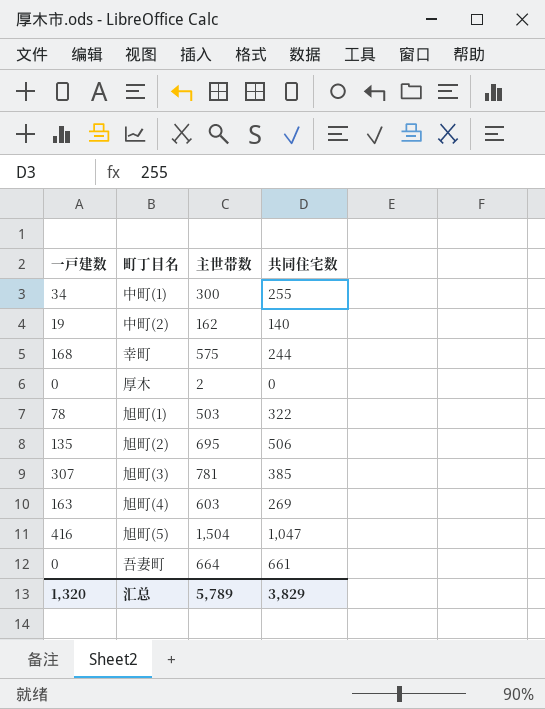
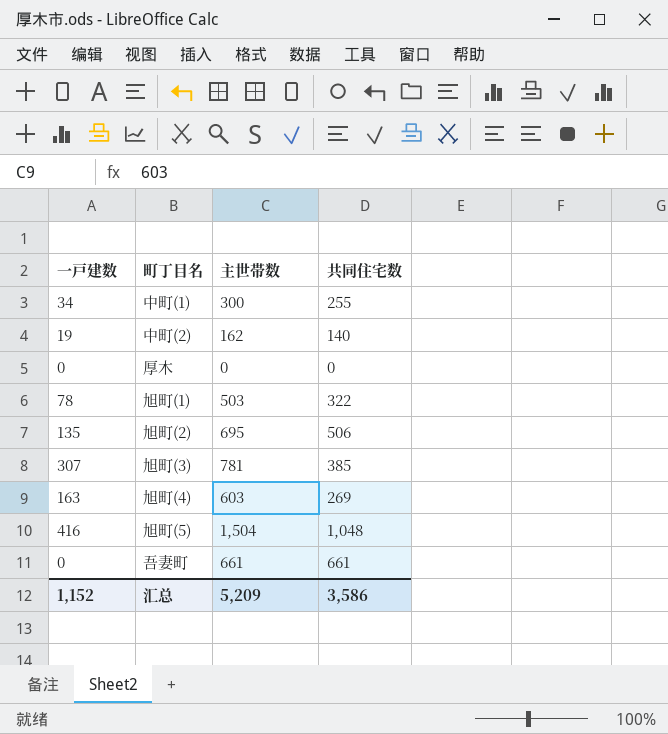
row 幸町: 168 | 575 | 244 -> none
厚木 | 主世帯数: 2 -> 0
旭町(5) | 共同住宅数: 1,047 -> 1,048
吾妻町 | 主世帯数: 664 -> 661
汇总 | 一戸建数: 1,320 -> 1,152
汇总 | 主世帯数: 5,789 -> 5,209
汇总 | 共同住宅数: 3,829 -> 3,586

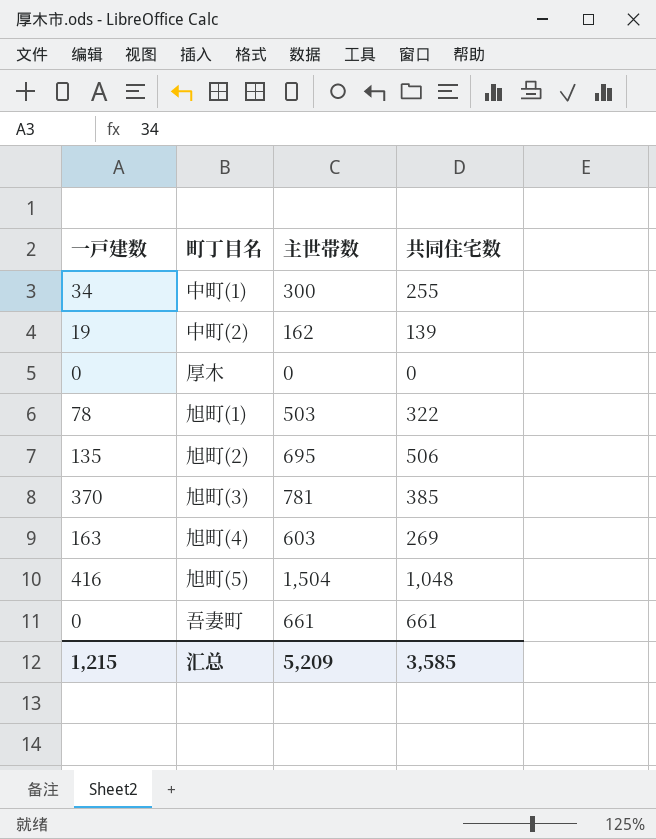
中町(2) | 共同住宅数: 140 -> 139
旭町(3) | 一戸建数: 307 -> 370
汇总 | 一戸建数: 1,152 -> 1,215
汇总 | 共同住宅数: 3,586 -> 3,585

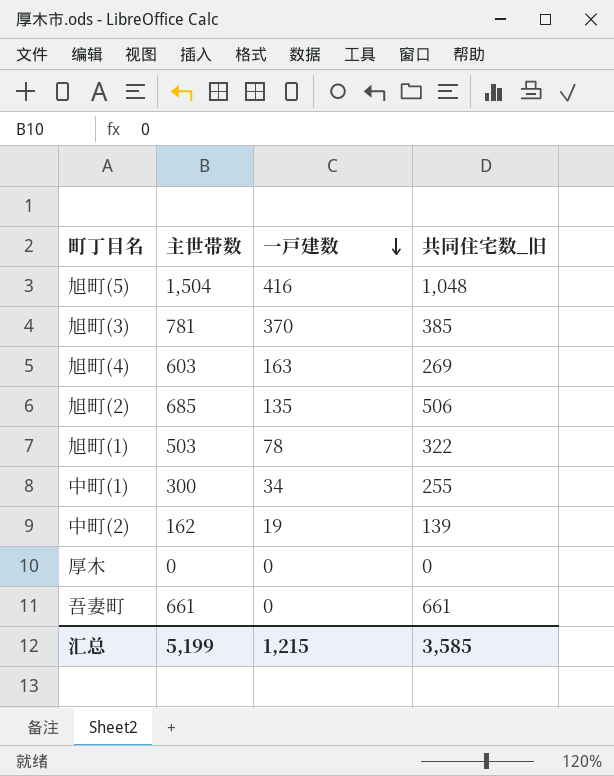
row order: none -> 一戸建数 descending
column 一戸建数 | position: 1 -> 3
column name: 共同住宅数 -> 共同住宅数_旧
旭町(2) | 主世帯数: 695 -> 685
汇总 | 主世帯数: 5,209 -> 5,199

